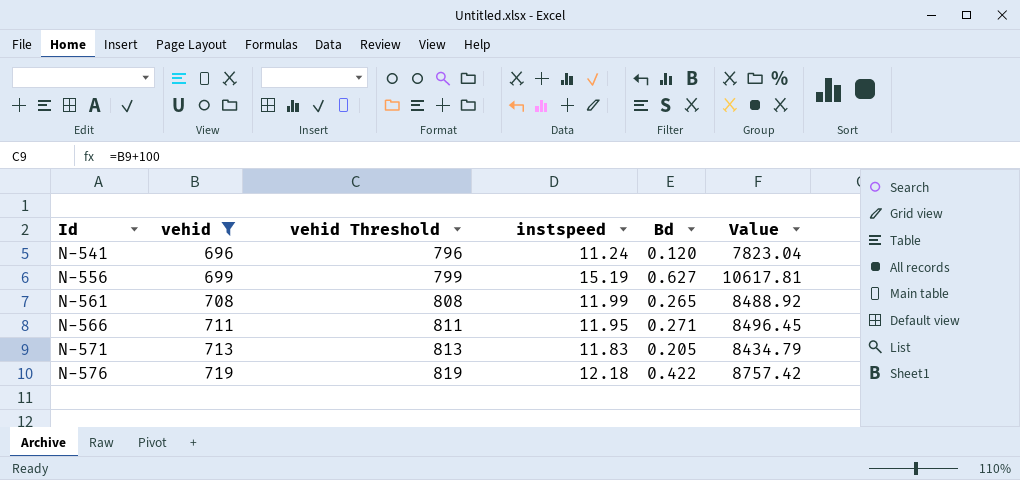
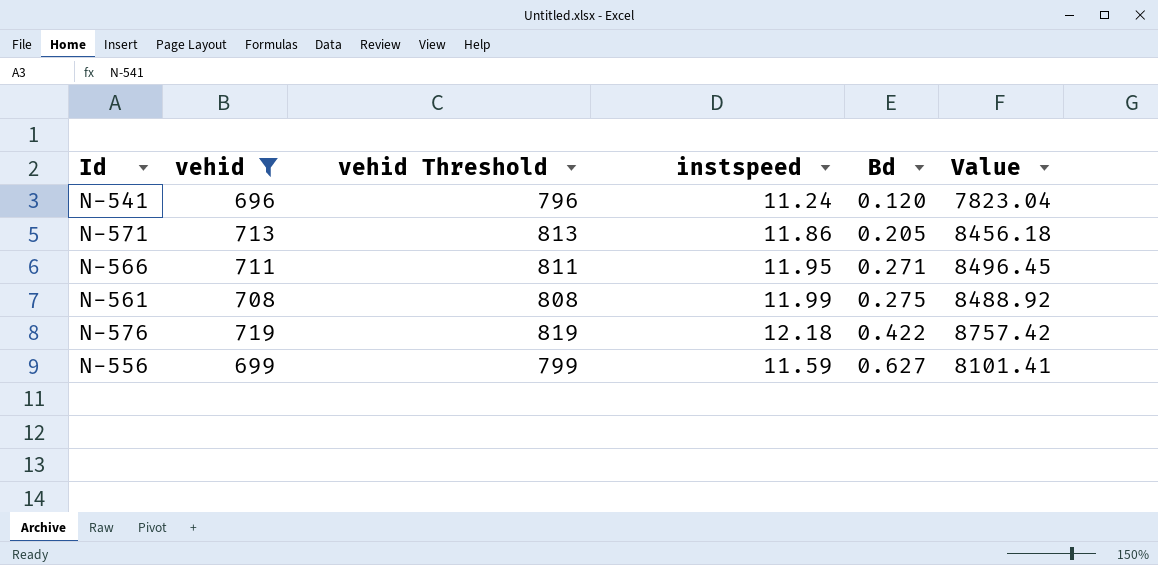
row order: Id ascending -> Bd ascending
N-571 | instspeed: 11.83 -> 11.86
N-571 | Value: 8434.79 -> 8456.18
N-561 | Bd: 0.265 -> 0.275
N-556 | instspeed: 15.19 -> 11.59
N-556 | Value: 10617.81 -> 8101.41

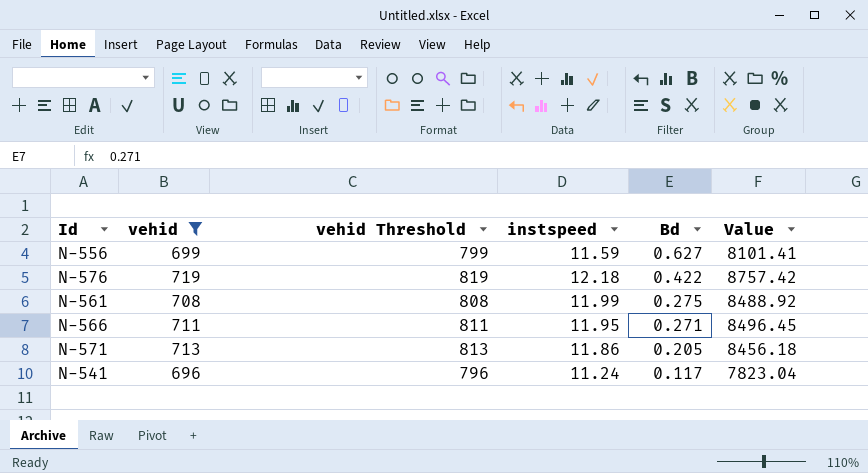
row order: Bd ascending -> Bd descending
N-541 | Bd: 0.120 -> 0.117

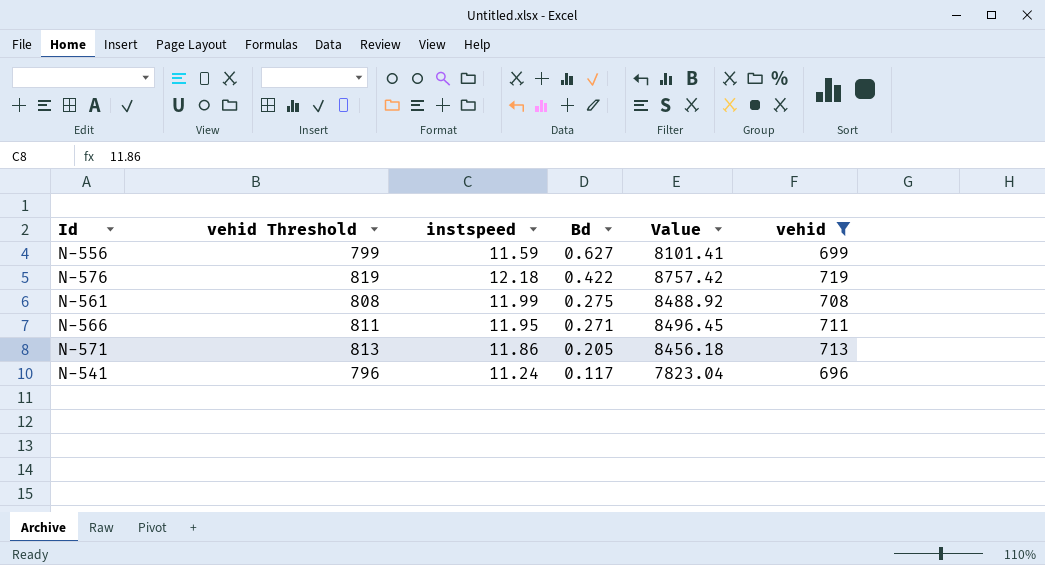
column vehid | position: 2 -> 6

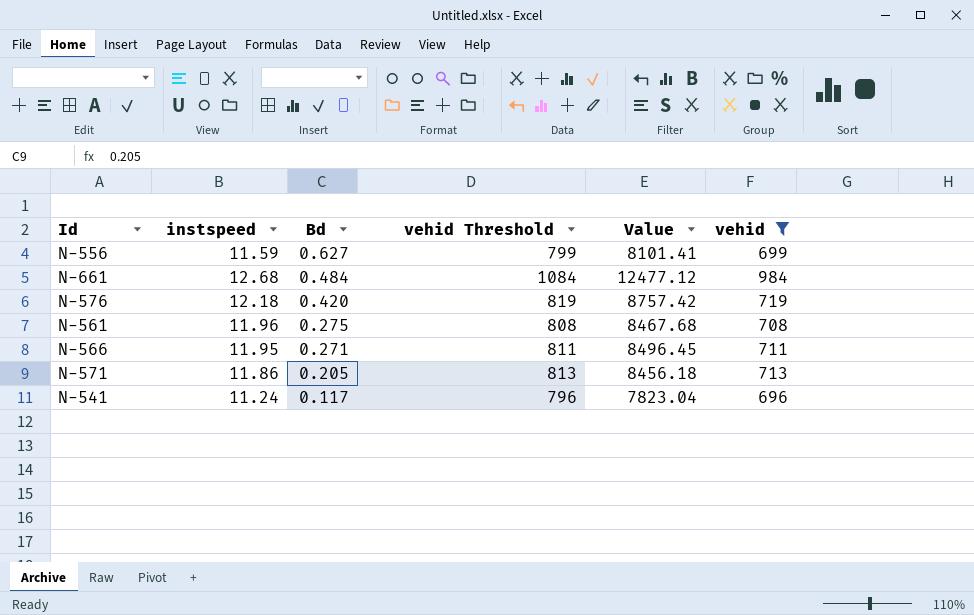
column vehid Threshold | position: 2 -> 4
row N-661: none -> 12.68 | 0.484 | 1084 | 12477.12 | 984
N-576 | Bd: 0.422 -> 0.420
N-561 | instspeed: 11.99 -> 11.96
N-561 | Value: 8488.92 -> 8467.68

